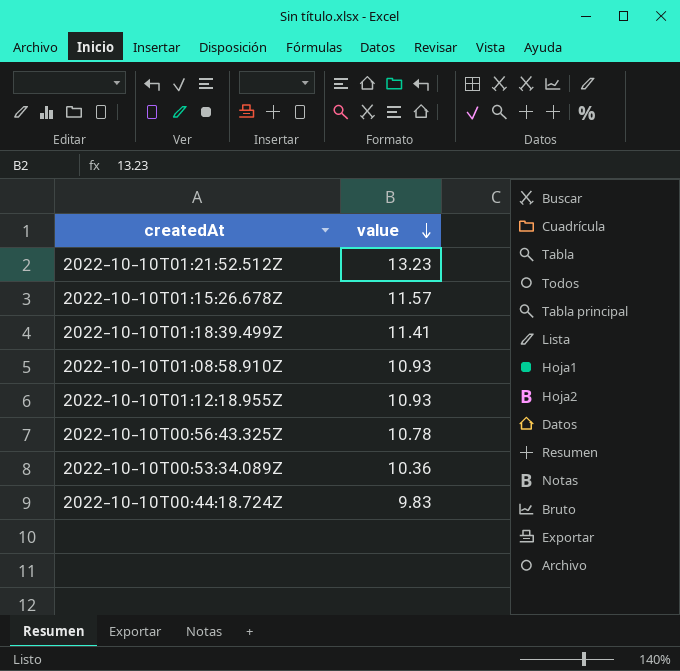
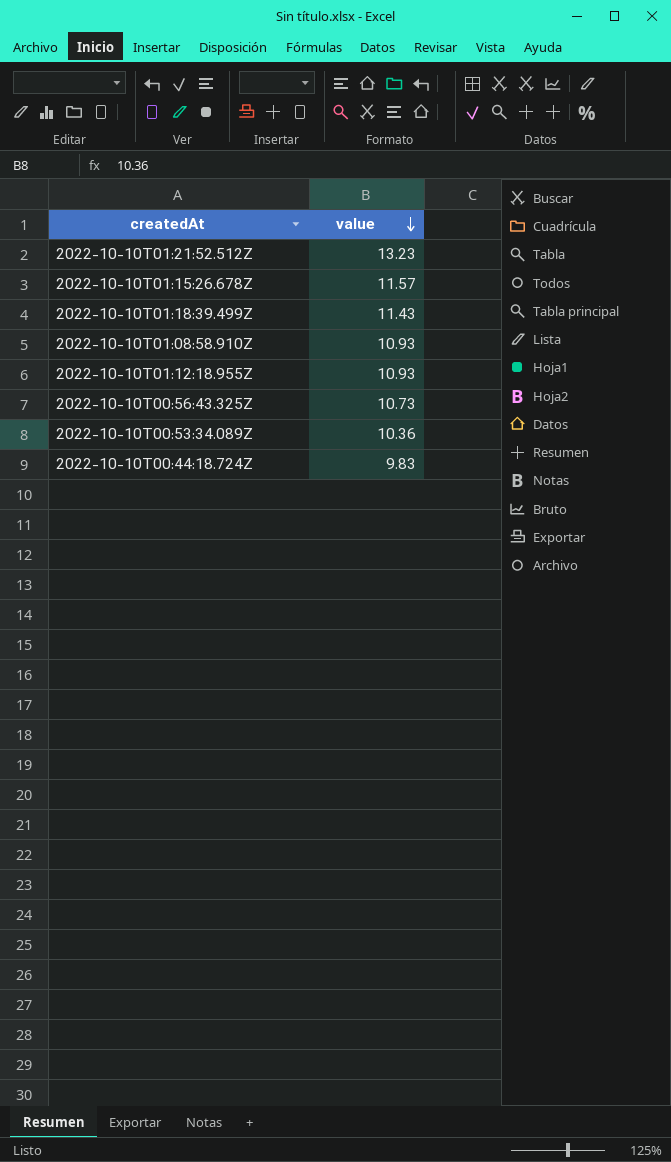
2022-10-10T01:18:39.499Z | value: 11.41 -> 11.43
2022-10-10T00:56:43.325Z | value: 10.78 -> 10.73

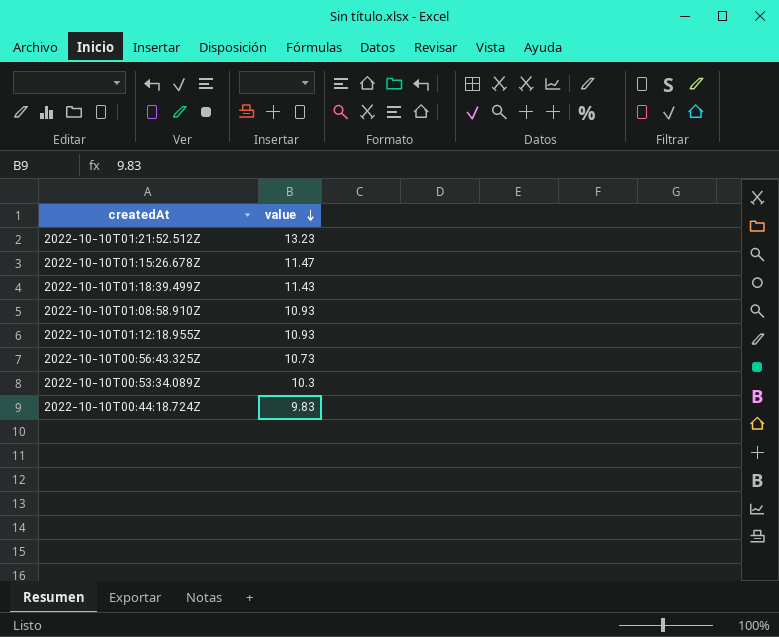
2022-10-10T01:15:26.678Z | value: 11.57 -> 11.47
2022-10-10T00:53:34.089Z | value: 10.36 -> 10.3

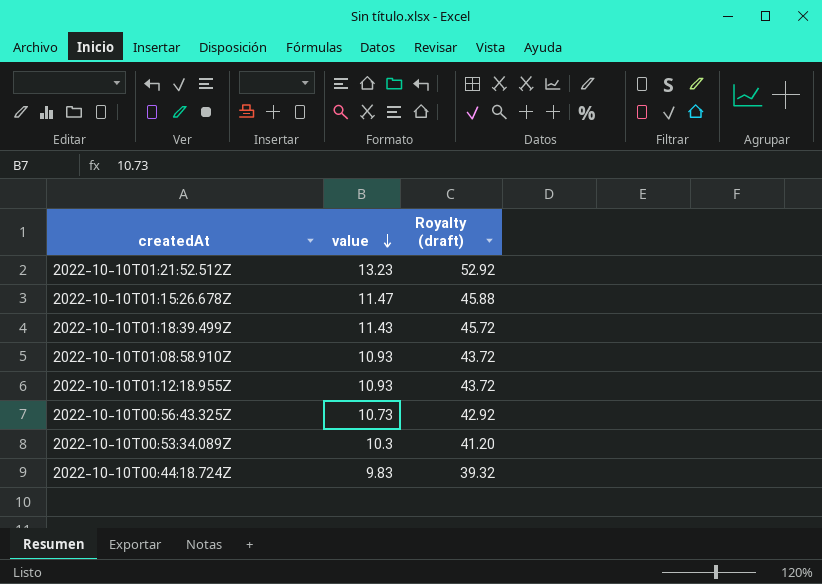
column Royalty (draft) | formula: none -> [value] * 4

